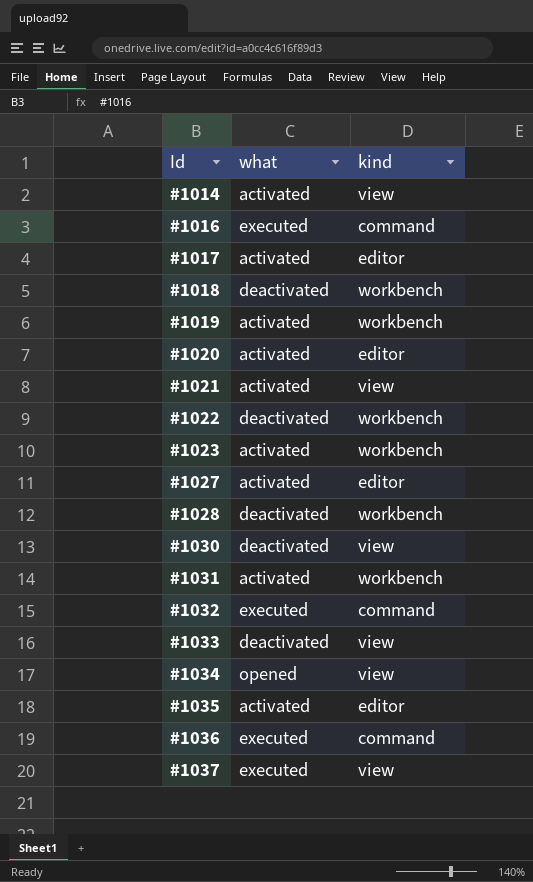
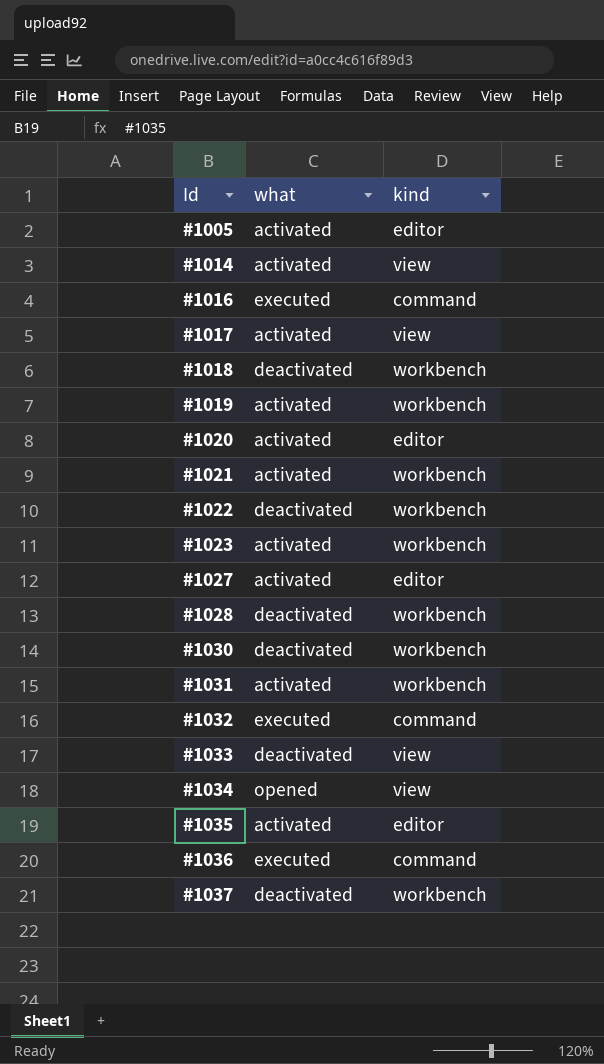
row #1005: none -> activated | editor
#1017 | kind: editor -> view
#1021 | kind: view -> workbench
#1030 | kind: view -> workbench
#1037 | what: executed -> deactivated
#1037 | kind: view -> workbench

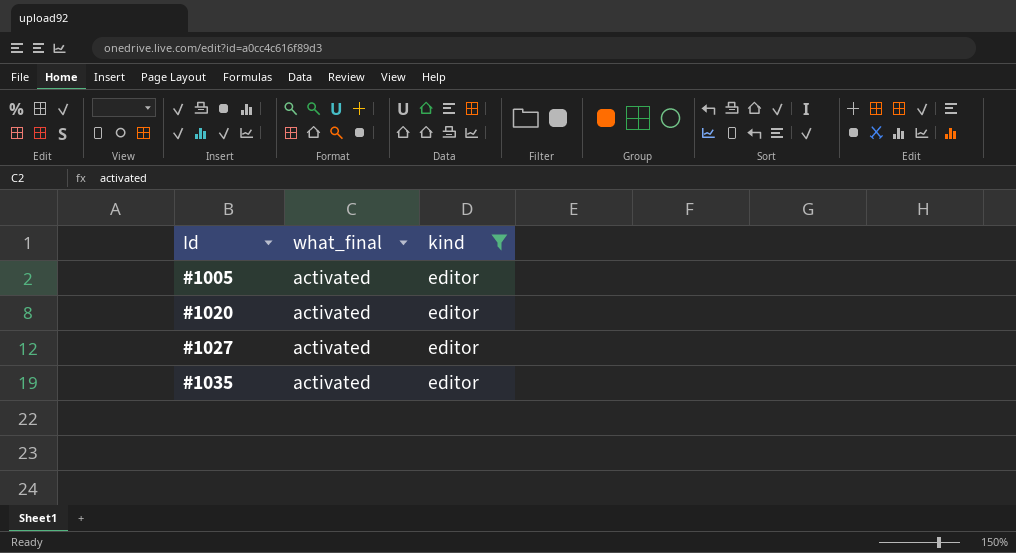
filter: none -> kind = editor
column name: what -> what_final

